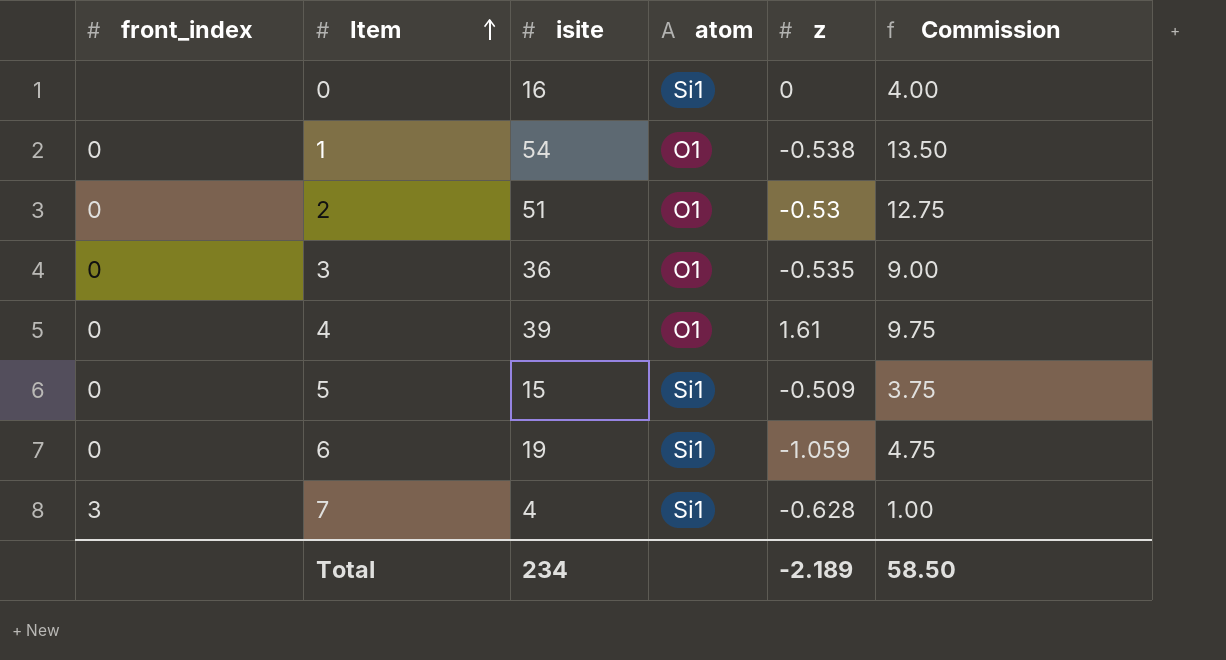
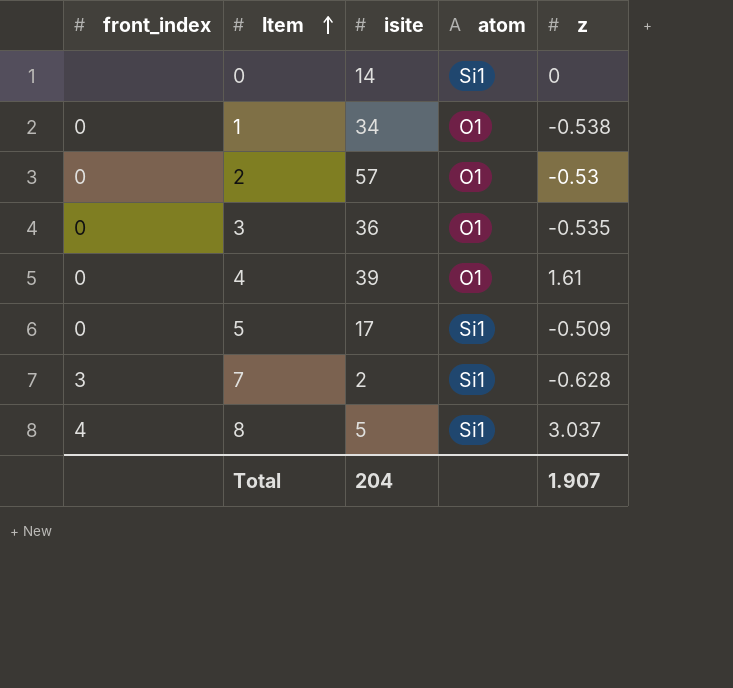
column Commission | formula: [isite] * 0.25 -> none
row 6: 0 | 19 | Si1 | -1.059 | 4.75 -> none
0 | isite: 16 -> 14
1 | isite: 54 -> 34
2 | isite: 51 -> 57
5 | isite: 15 -> 17
7 | isite: 4 -> 2
row 8: none -> 4 | 5 | Si1 | 3.037
Total | isite: 234 -> 204
Total | z: -2.189 -> 1.907

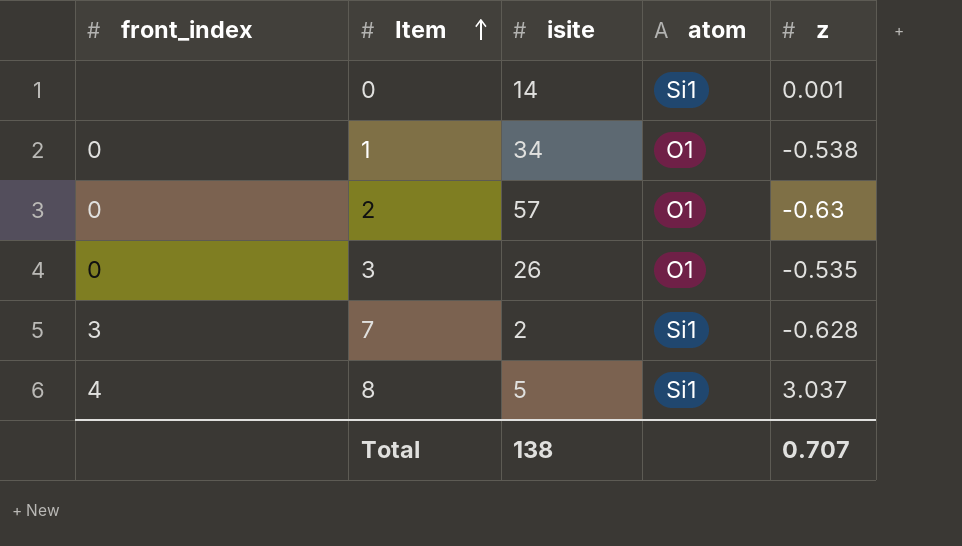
row 4: 0 | 39 | O1 | 1.61 -> none
row 5: 0 | 17 | Si1 | -0.509 -> none
0 | z: 0 -> 0.001
2 | z: -0.53 -> -0.63
3 | isite: 36 -> 26
Total | isite: 204 -> 138
Total | z: 1.907 -> 0.707

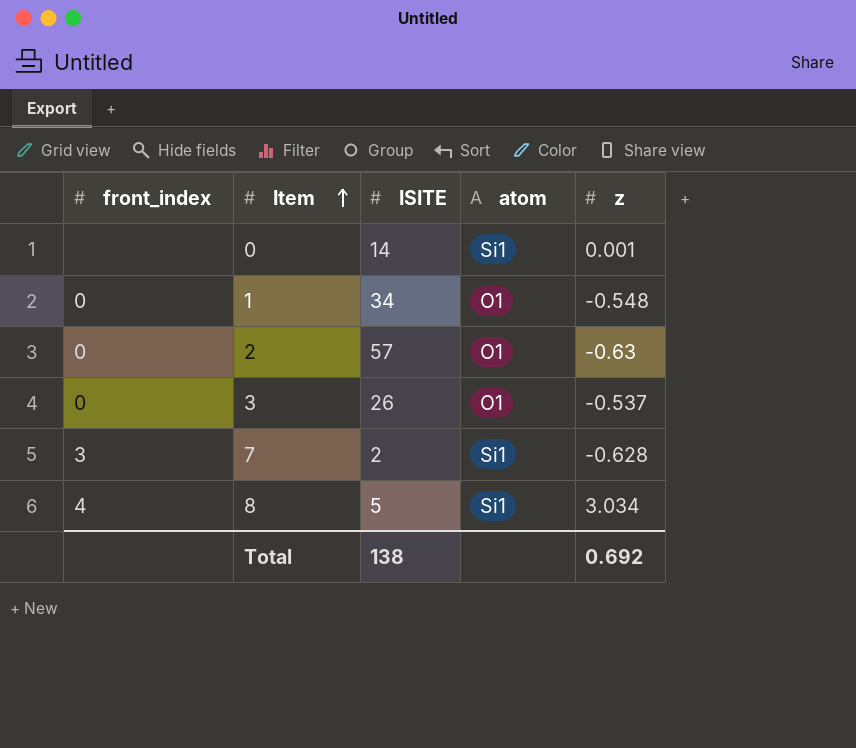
column name: isite -> ISITE
1 | z: -0.538 -> -0.548
3 | z: -0.535 -> -0.537
8 | z: 3.037 -> 3.034
Total | z: 0.707 -> 0.692

